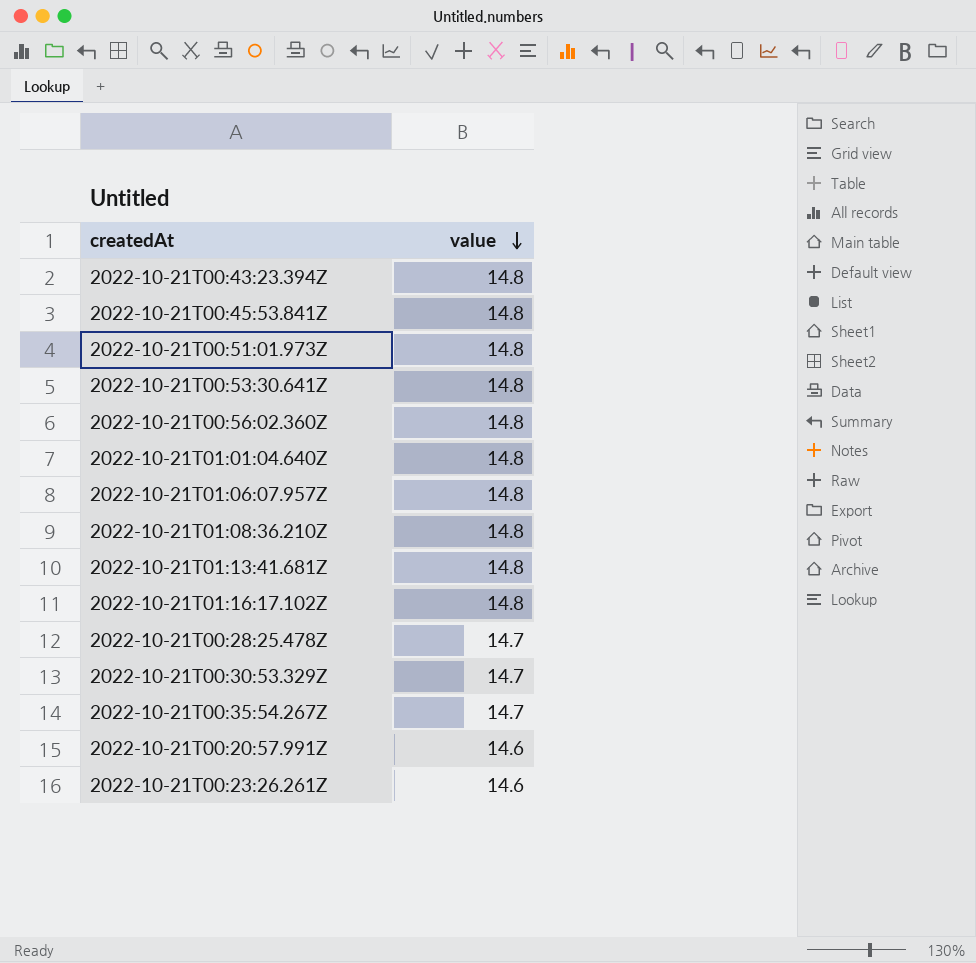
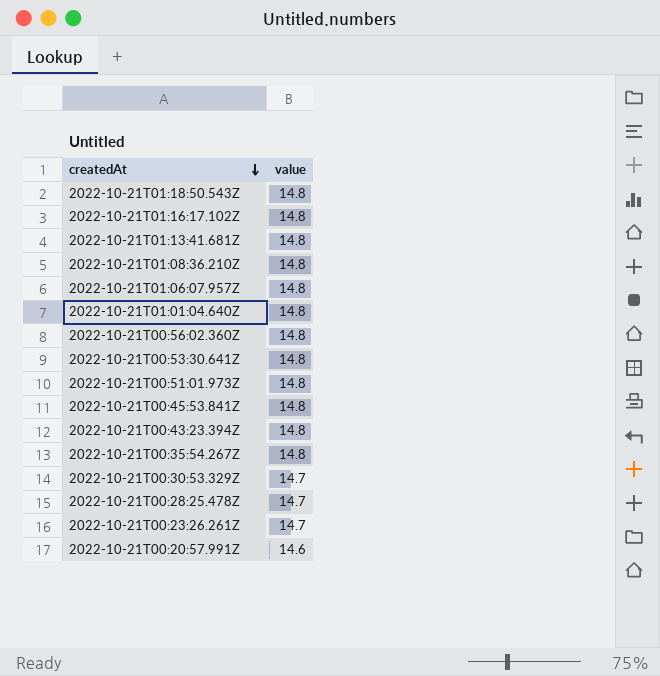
row order: value descending -> createdAt descending
row 2022-10-21T01:18:50.543Z: none -> 14.8
2022-10-21T00:35:54.267Z | value: 14.7 -> 14.8
2022-10-21T00:23:26.261Z | value: 14.6 -> 14.7

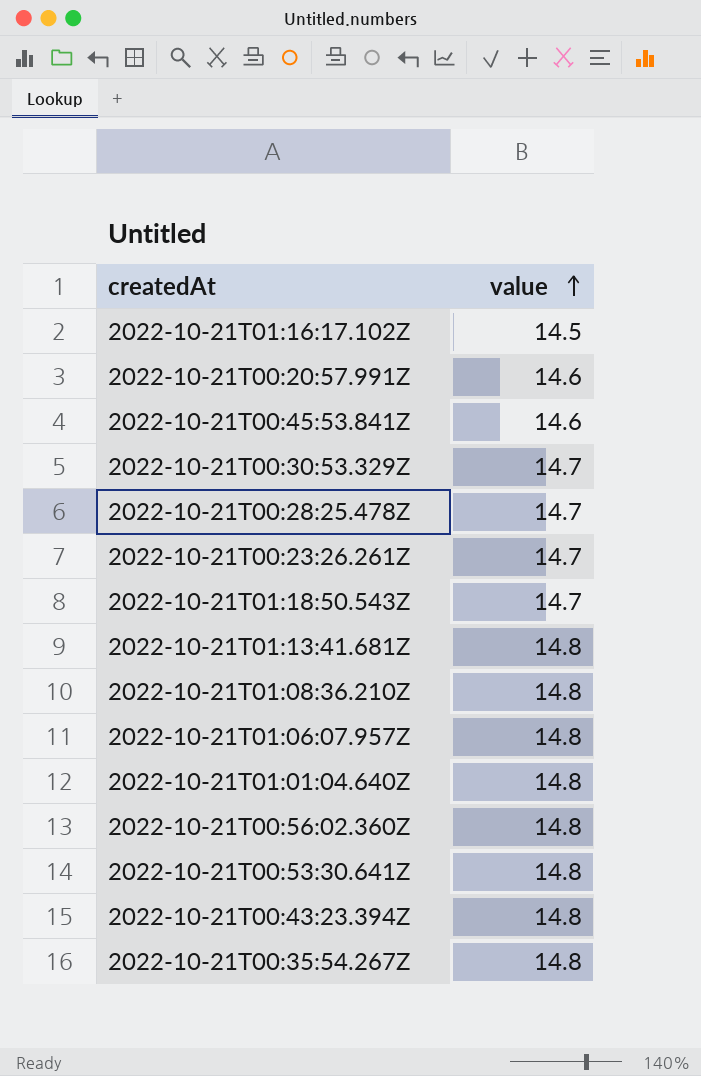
row order: createdAt descending -> value ascending
row 2022-10-21T00:51:01.973Z: 14.8 -> none
2022-10-21T01:16:17.102Z | value: 14.8 -> 14.5
2022-10-21T00:45:53.841Z | value: 14.8 -> 14.6
2022-10-21T01:18:50.543Z | value: 14.8 -> 14.7

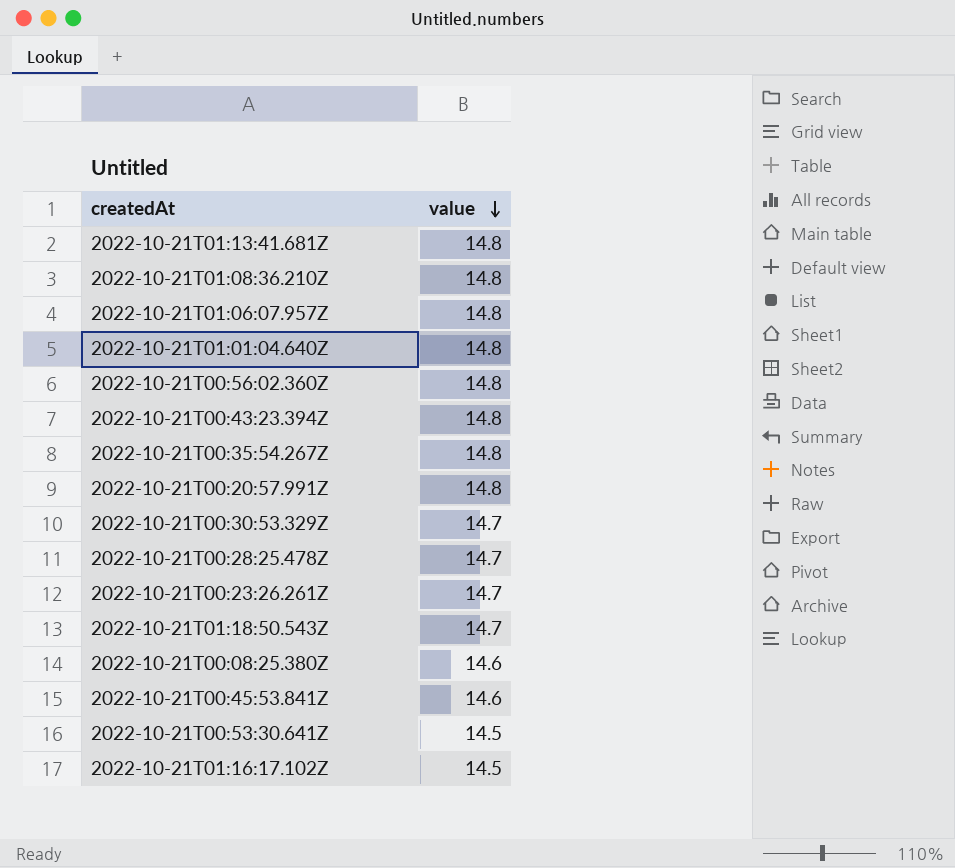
row order: value ascending -> value descending
2022-10-21T00:20:57.991Z | value: 14.6 -> 14.8
row 2022-10-21T00:08:25.380Z: none -> 14.6
2022-10-21T00:53:30.641Z | value: 14.8 -> 14.5

